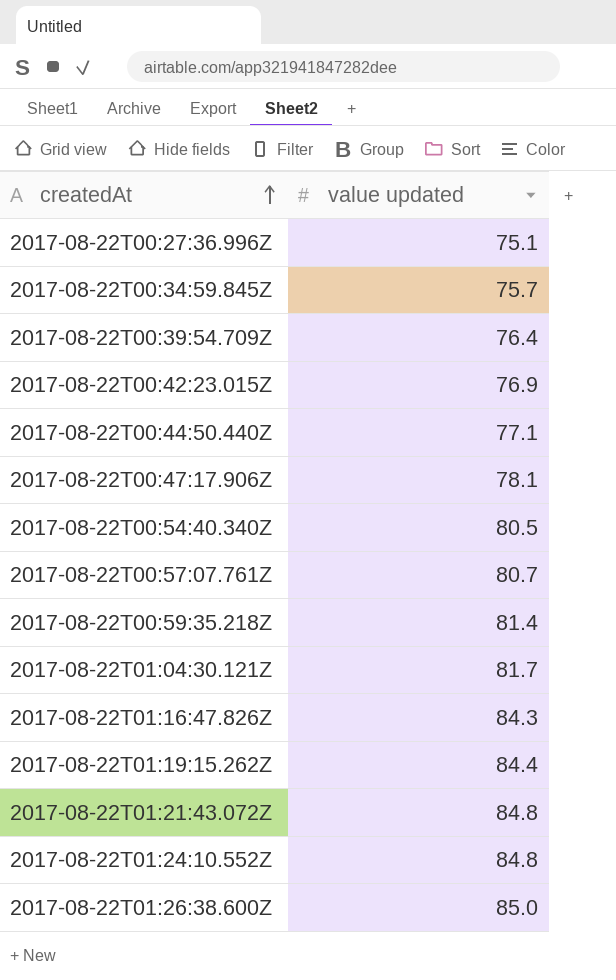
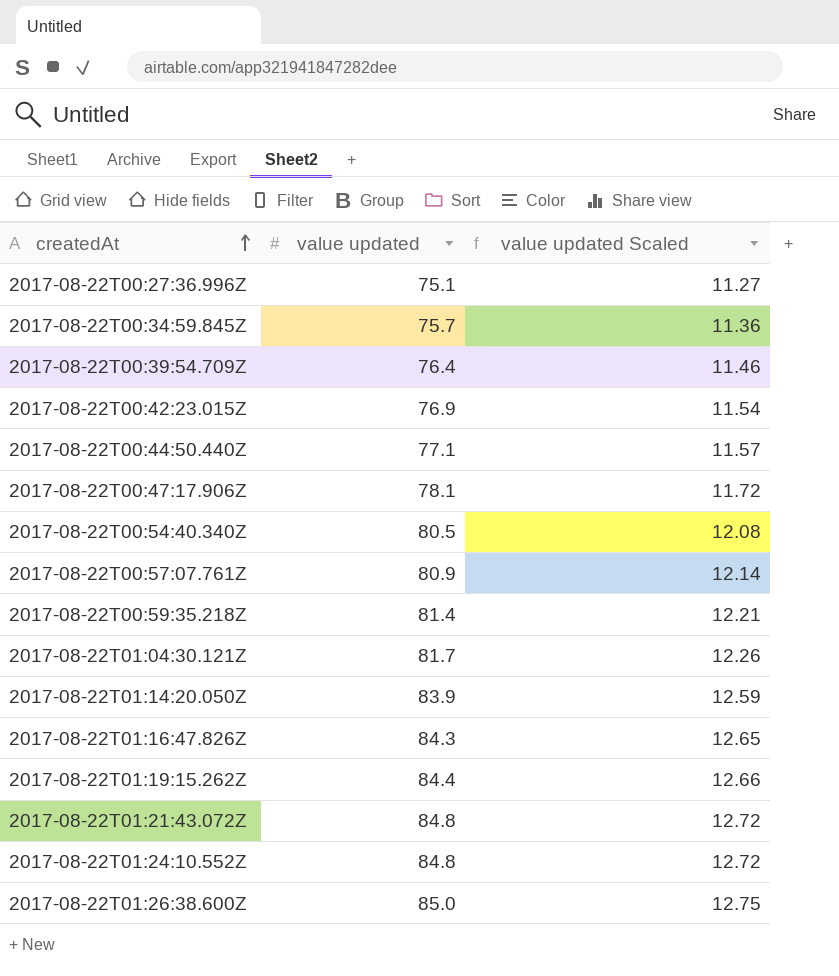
column value updated Scaled | formula: none -> [value updated] * 0.15
2017-08-22T00:57:07.761Z | value updated: 80.7 -> 80.9
row 2017-08-22T01:14:20.050Z: none -> 83.9 | 12.59

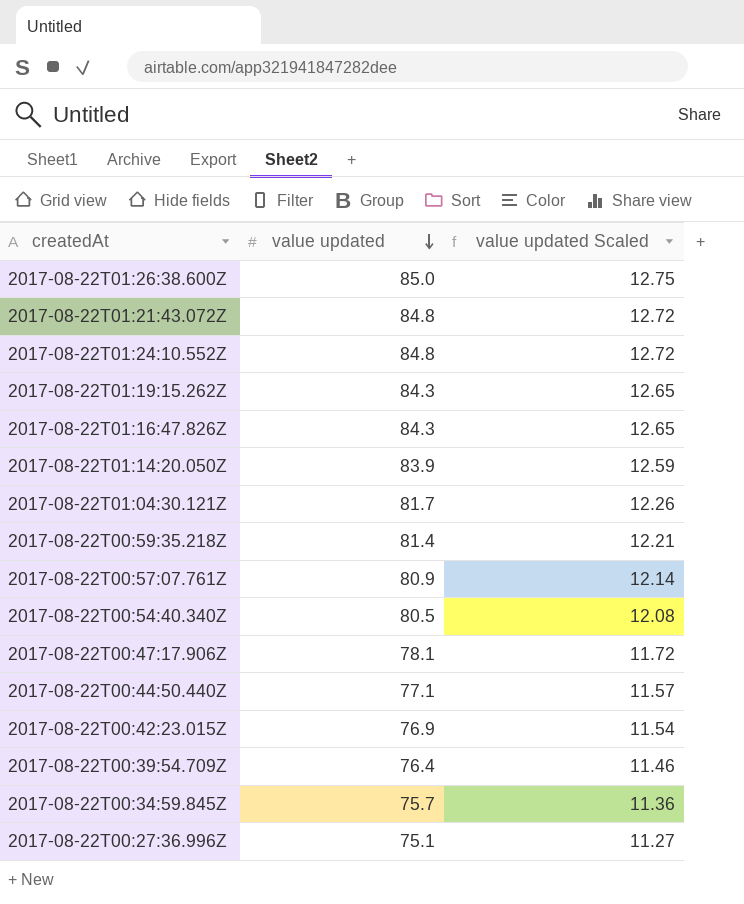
row order: createdAt ascending -> value updated descending
2017-08-22T01:19:15.262Z | value updated: 84.4 -> 84.3
2017-08-22T01:19:15.262Z | value updated Scaled: 12.66 -> 12.65

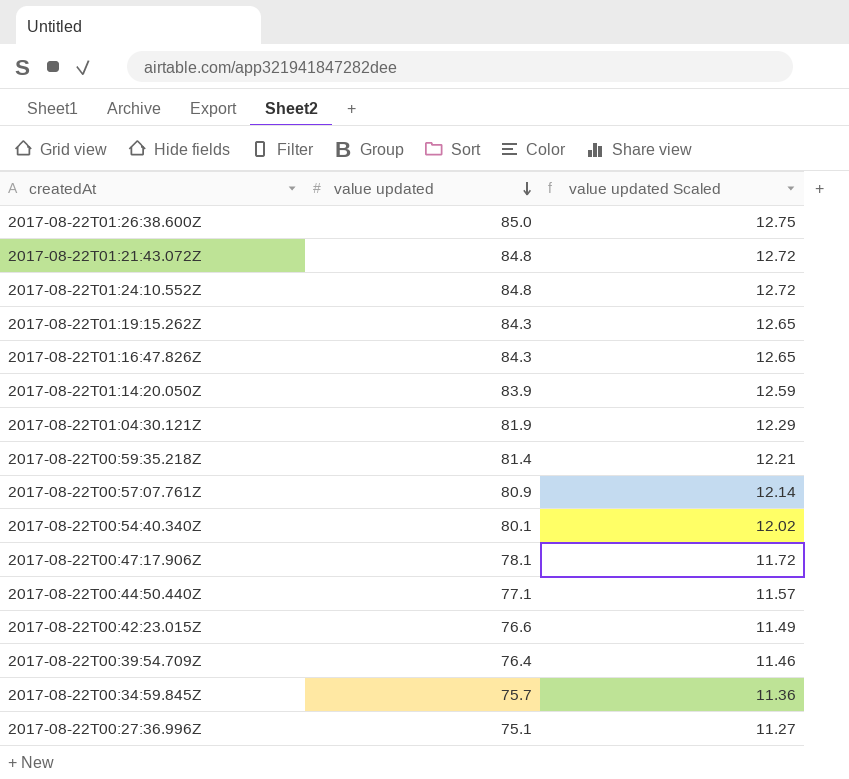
2017-08-22T01:04:30.121Z | value updated: 81.7 -> 81.9
2017-08-22T01:04:30.121Z | value updated Scaled: 12.26 -> 12.29
2017-08-22T00:54:40.340Z | value updated: 80.5 -> 80.1
2017-08-22T00:54:40.340Z | value updated Scaled: 12.08 -> 12.02
2017-08-22T00:42:23.015Z | value updated: 76.9 -> 76.6
2017-08-22T00:42:23.015Z | value updated Scaled: 11.54 -> 11.49

